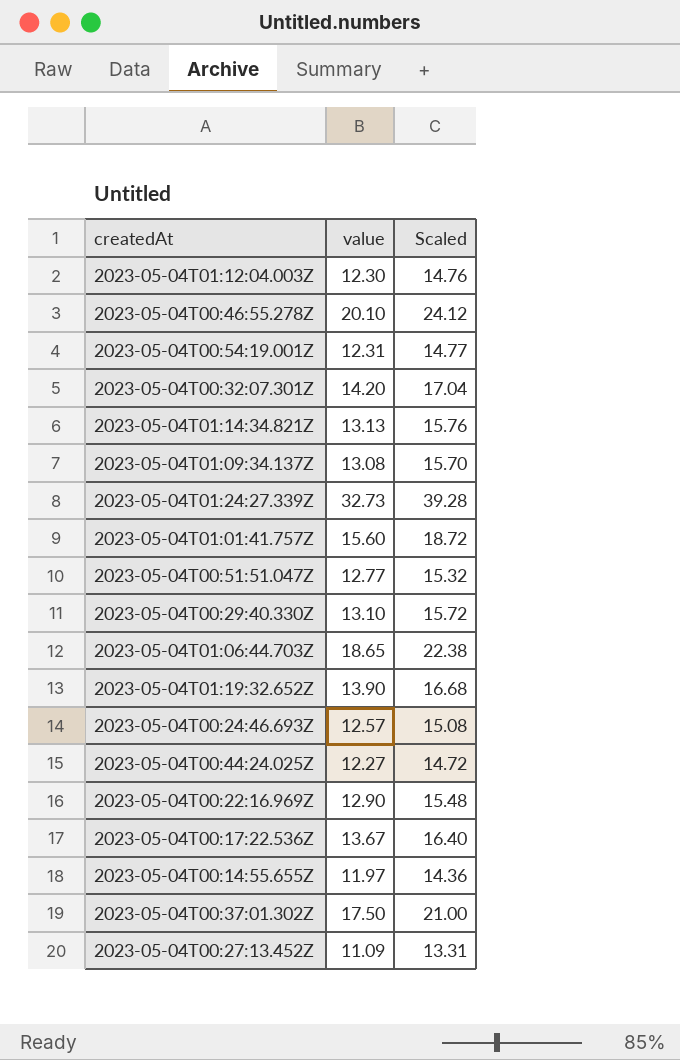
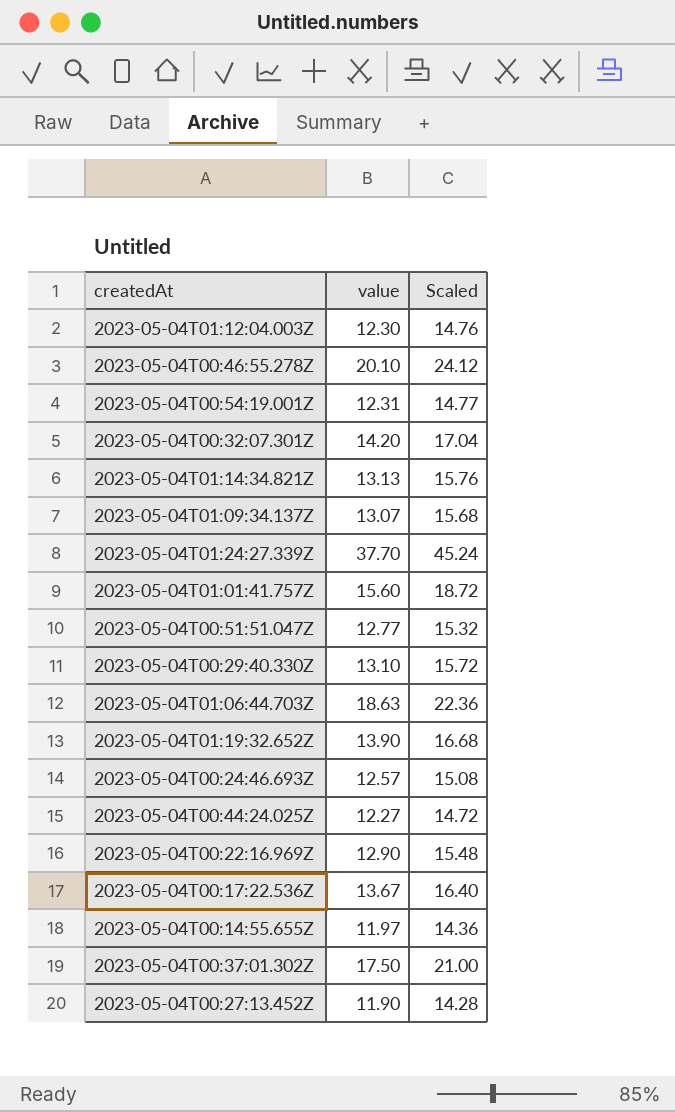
2023-05-04T01:09:34.137Z | value: 13.08 -> 13.07
2023-05-04T01:09:34.137Z | Scaled: 15.70 -> 15.68
2023-05-04T01:24:27.339Z | value: 32.73 -> 37.70
2023-05-04T01:24:27.339Z | Scaled: 39.28 -> 45.24
2023-05-04T01:06:44.703Z | value: 18.65 -> 18.63
2023-05-04T01:06:44.703Z | Scaled: 22.38 -> 22.36
2023-05-04T00:27:13.452Z | value: 11.09 -> 11.90
2023-05-04T00:27:13.452Z | Scaled: 13.31 -> 14.28

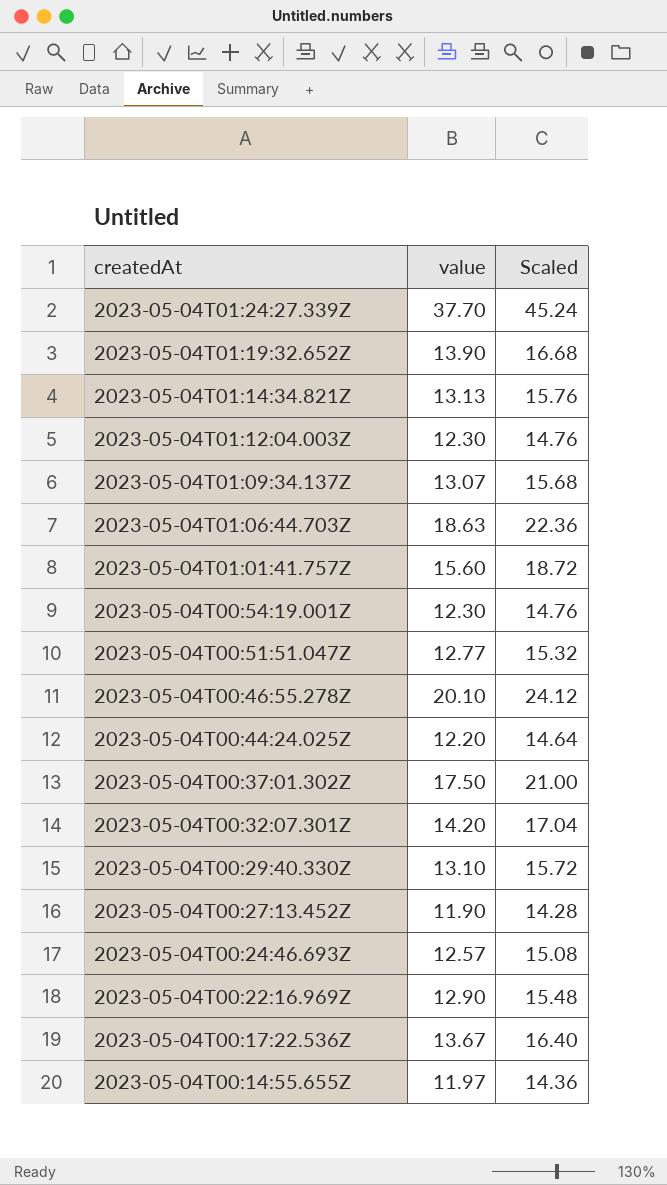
row order: none -> createdAt descending
2023-05-04T00:54:19.001Z | value: 12.31 -> 12.30
2023-05-04T00:54:19.001Z | Scaled: 14.77 -> 14.76
2023-05-04T00:44:24.025Z | value: 12.27 -> 12.20
2023-05-04T00:44:24.025Z | Scaled: 14.72 -> 14.64

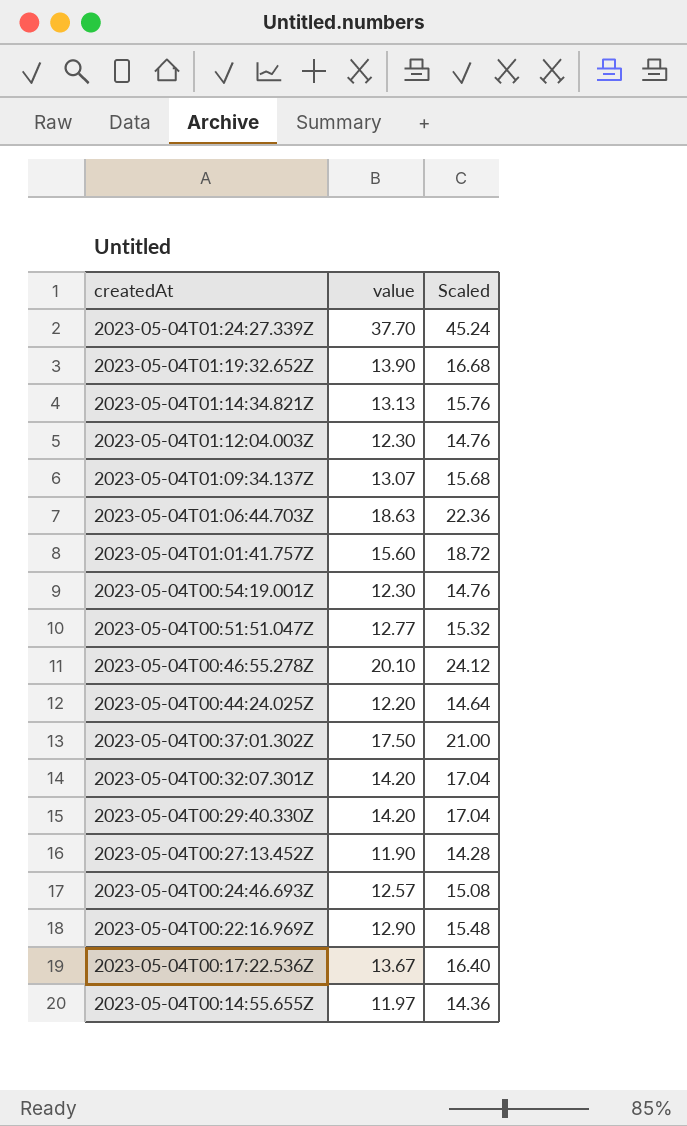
2023-05-04T00:29:40.330Z | value: 13.10 -> 14.20
2023-05-04T00:29:40.330Z | Scaled: 15.72 -> 17.04

